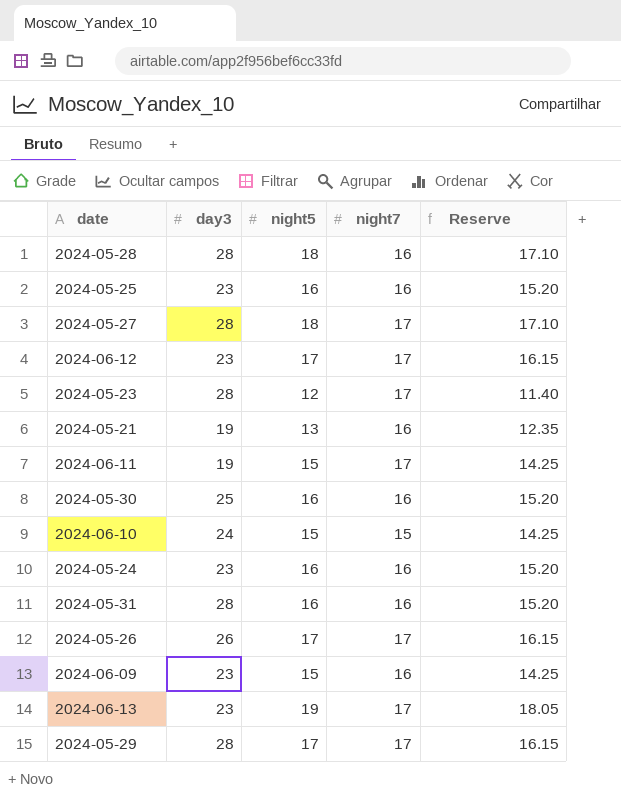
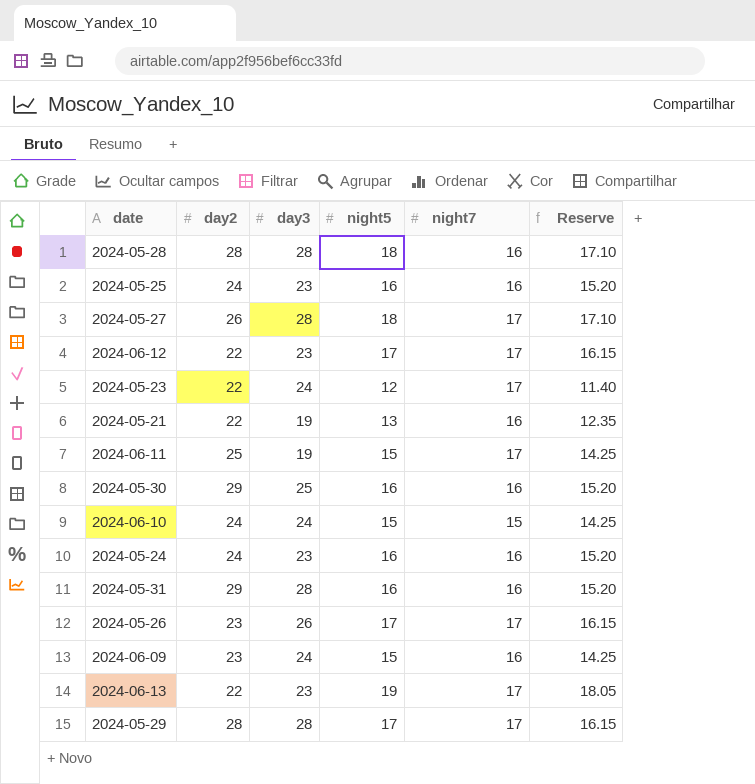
column day2 | position: none -> 2
2024-05-23 | day3: 28 -> 24
2024-06-09 | day3: 23 -> 24

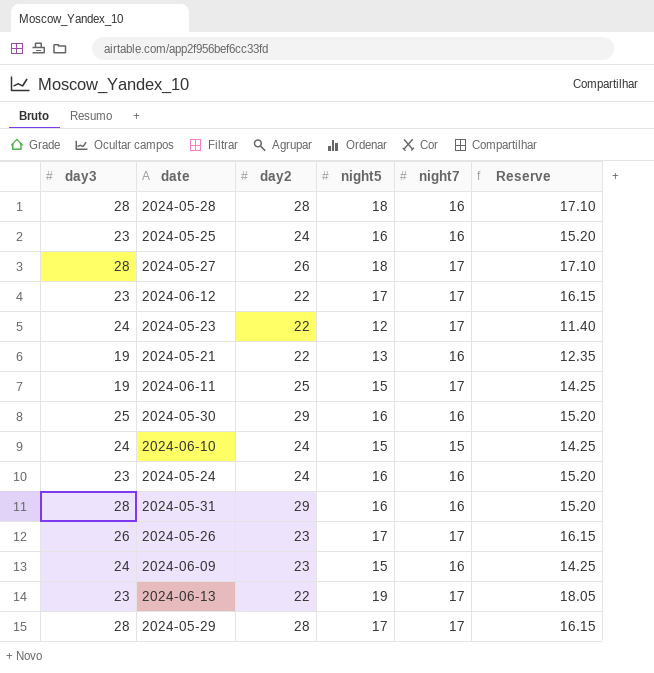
column day3 | position: 3 -> 1

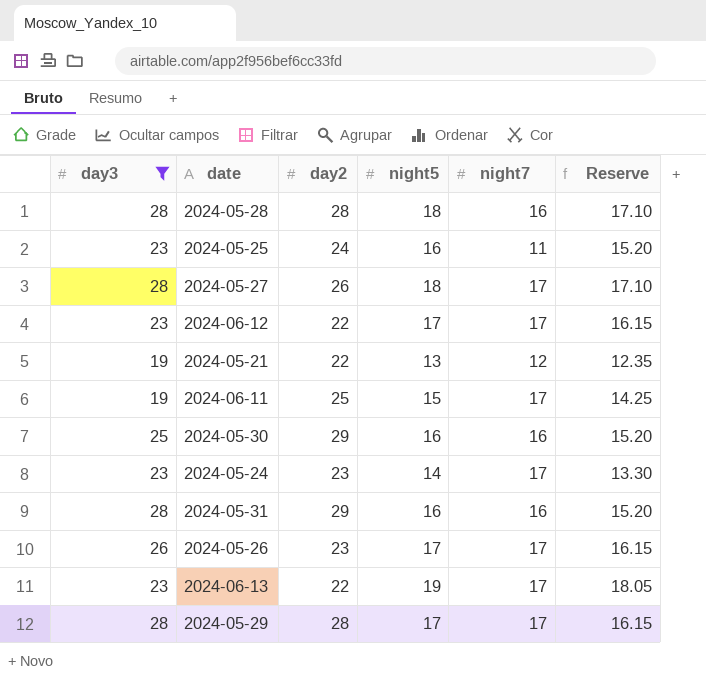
filter: none -> day3 != 24
2024-05-25 | night7: 16 -> 11
2024-05-21 | night7: 16 -> 12
2024-05-24 | day2: 24 -> 23
2024-05-24 | night5: 16 -> 14
2024-05-24 | night7: 16 -> 17
2024-05-24 | Reserve: 15.20 -> 13.30

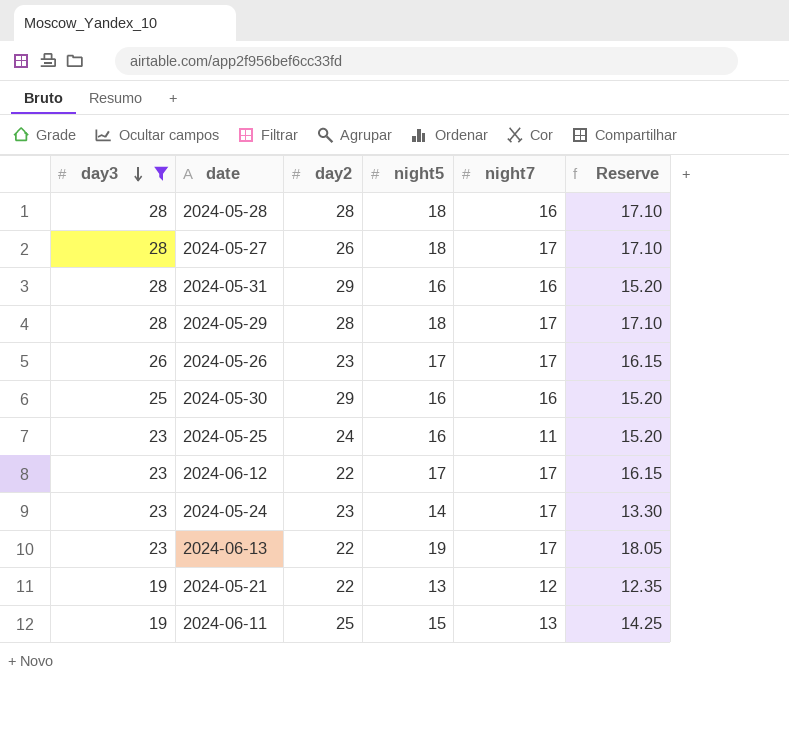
row order: none -> day3 descending
2024-05-29 | night5: 17 -> 18
2024-05-29 | Reserve: 16.15 -> 17.10
2024-06-11 | night7: 17 -> 13

